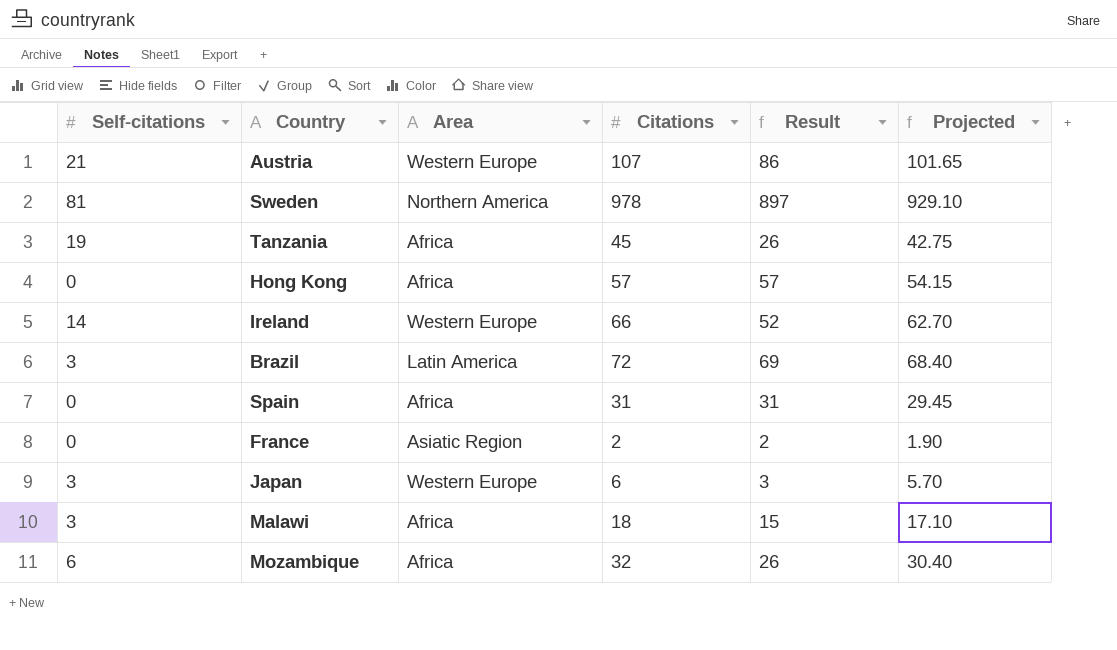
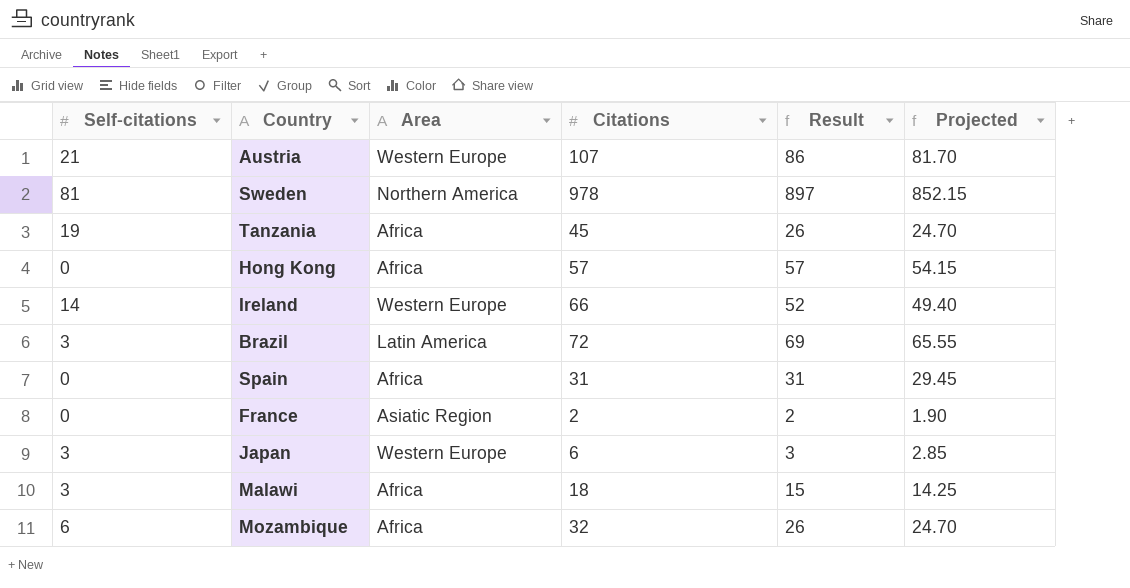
column Projected | formula: [Citations] * 0.95 -> [Result] * 0.95

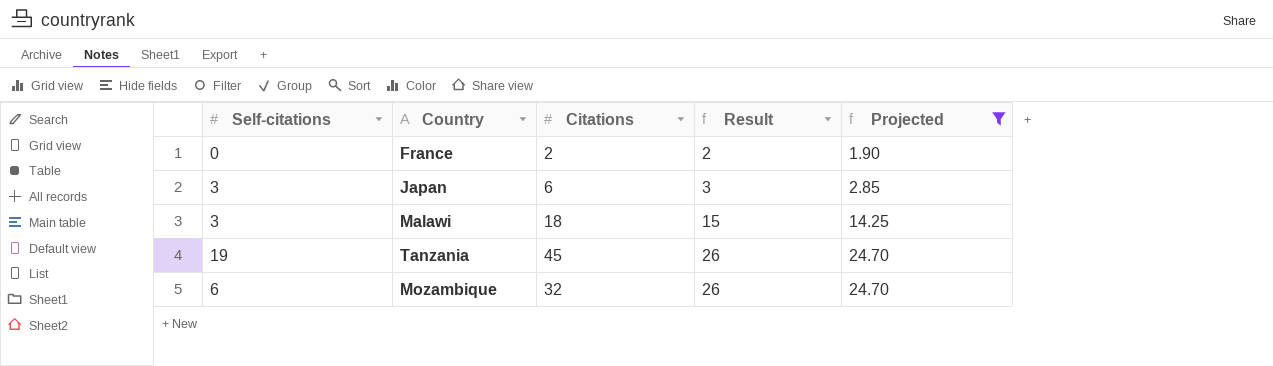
filter: none -> Projected <= 24.70
row order: none -> Result ascending
column Area | position: 3 -> none

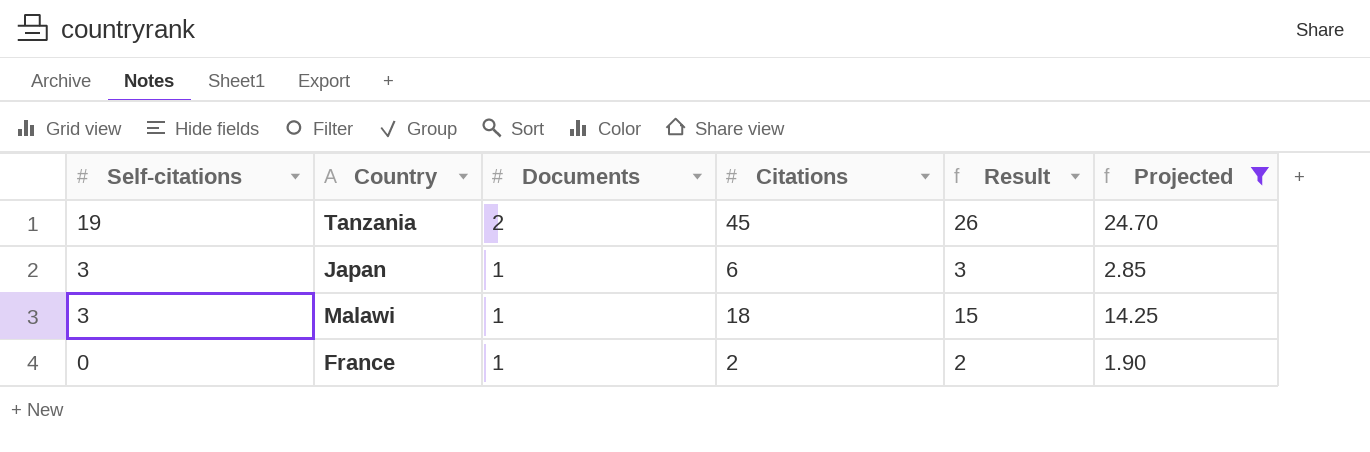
row order: Result ascending -> Self-citations descending
column Documents | position: none -> 3
row Mozambique: 6 | 32 | 26 | 24.70 -> none

